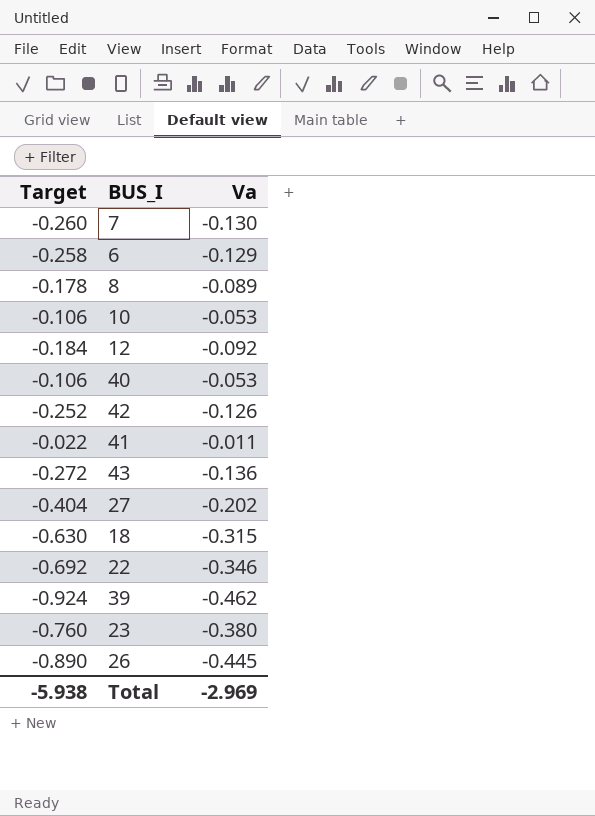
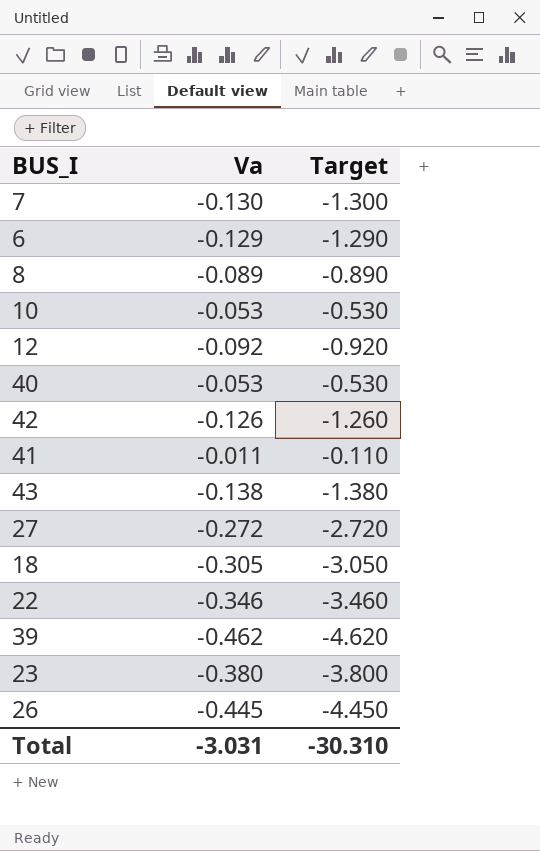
column Target | formula: [Va] * 2 -> [Va] * 10
column Target | position: 1 -> 3
43 | Va: -0.136 -> -0.138
27 | Va: -0.202 -> -0.272
18 | Va: -0.315 -> -0.305
Total | Va: -2.969 -> -3.031
Total | Target: -5.938 -> -30.310

